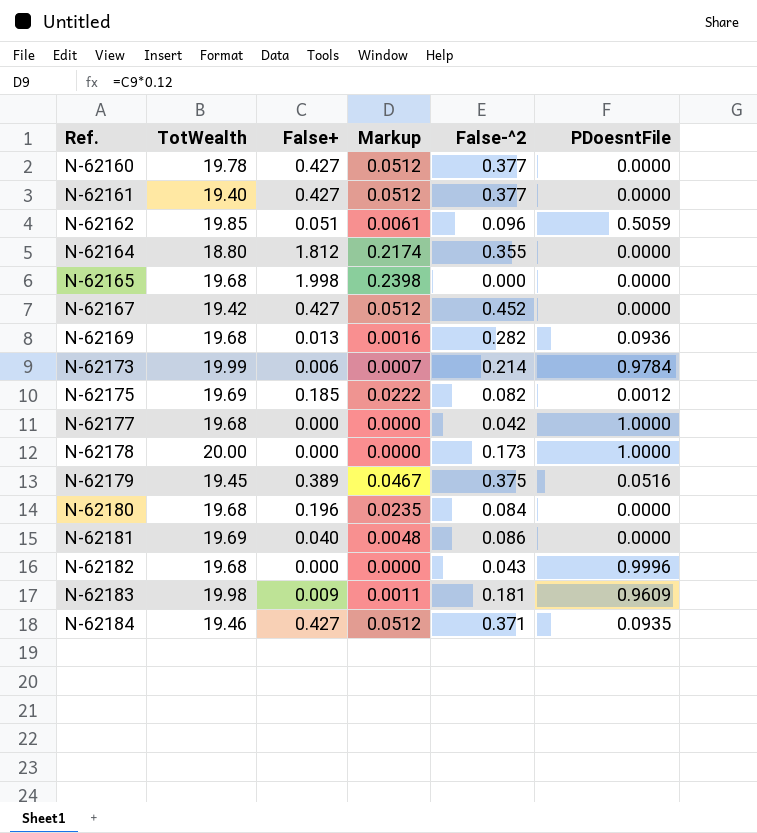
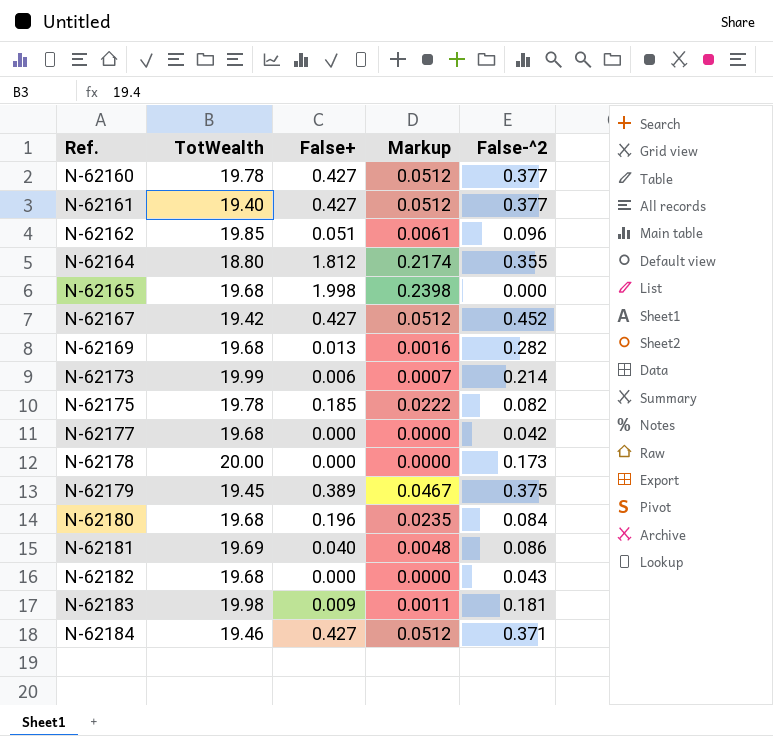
column PDoesntFile | position: 6 -> none
N-62175 | TotWealth: 19.69 -> 19.78

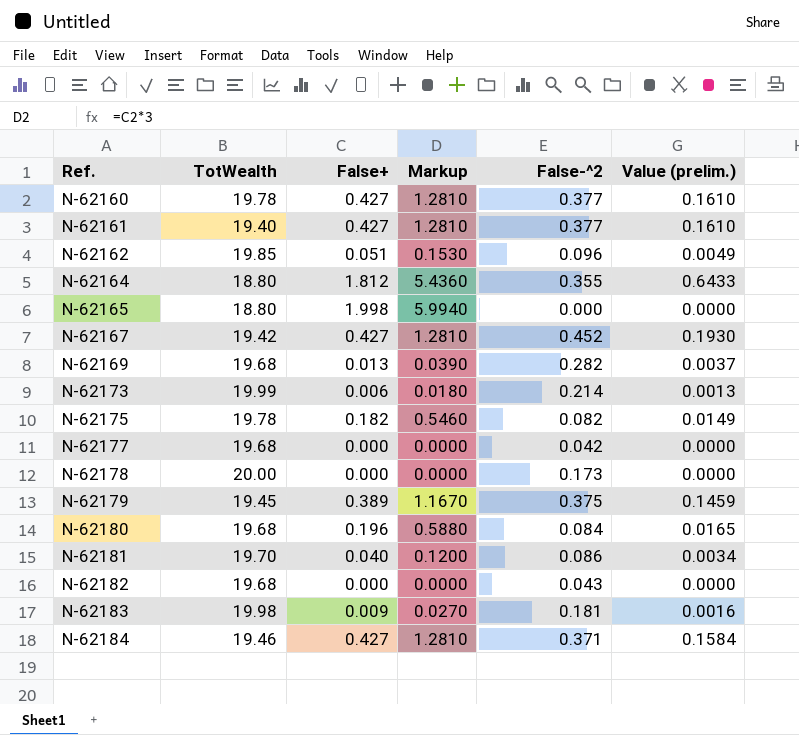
column Markup | formula: [False+] * 0.12 -> [False+] * 3
column Value (prelim.) | formula: none -> [False+] * [False-^2]
N-62165 | TotWealth: 19.68 -> 18.80
N-62175 | False+: 0.185 -> 0.182
N-62181 | TotWealth: 19.69 -> 19.70

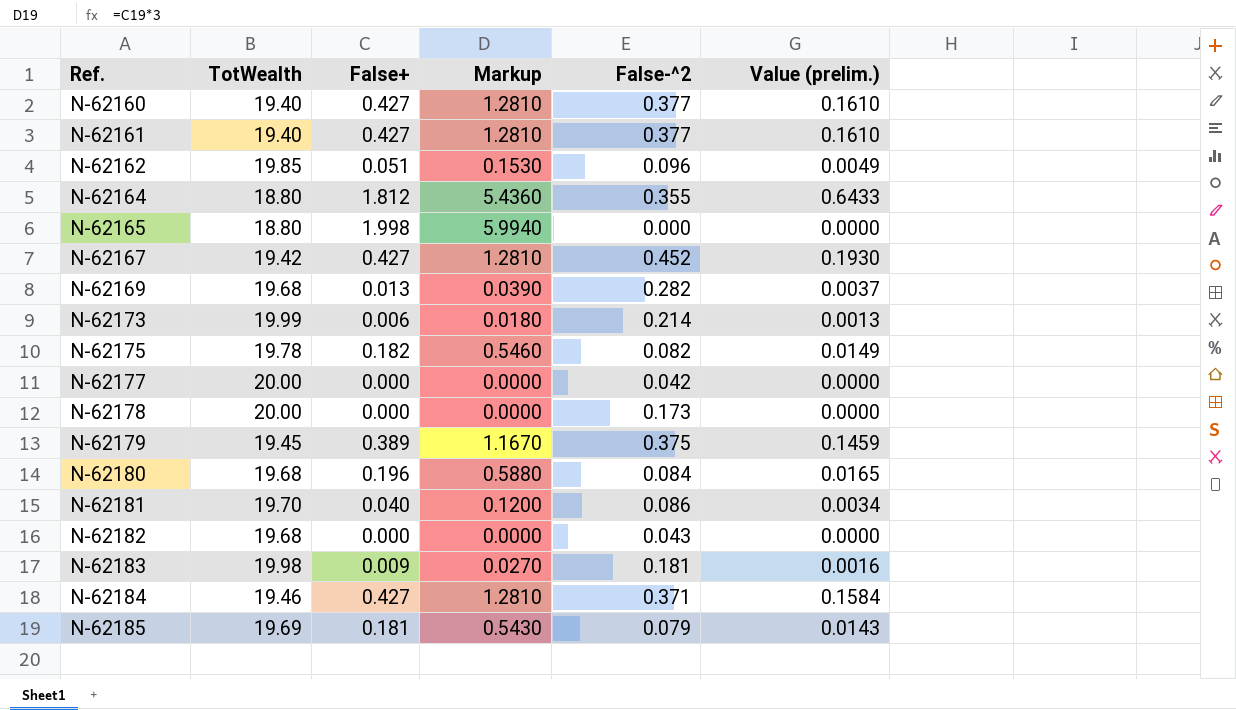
N-62160 | TotWealth: 19.78 -> 19.40
N-62177 | TotWealth: 19.68 -> 20.00
row N-62185: none -> 19.69 | 0.181 | 0.5430 | 0.079 | 0.0143

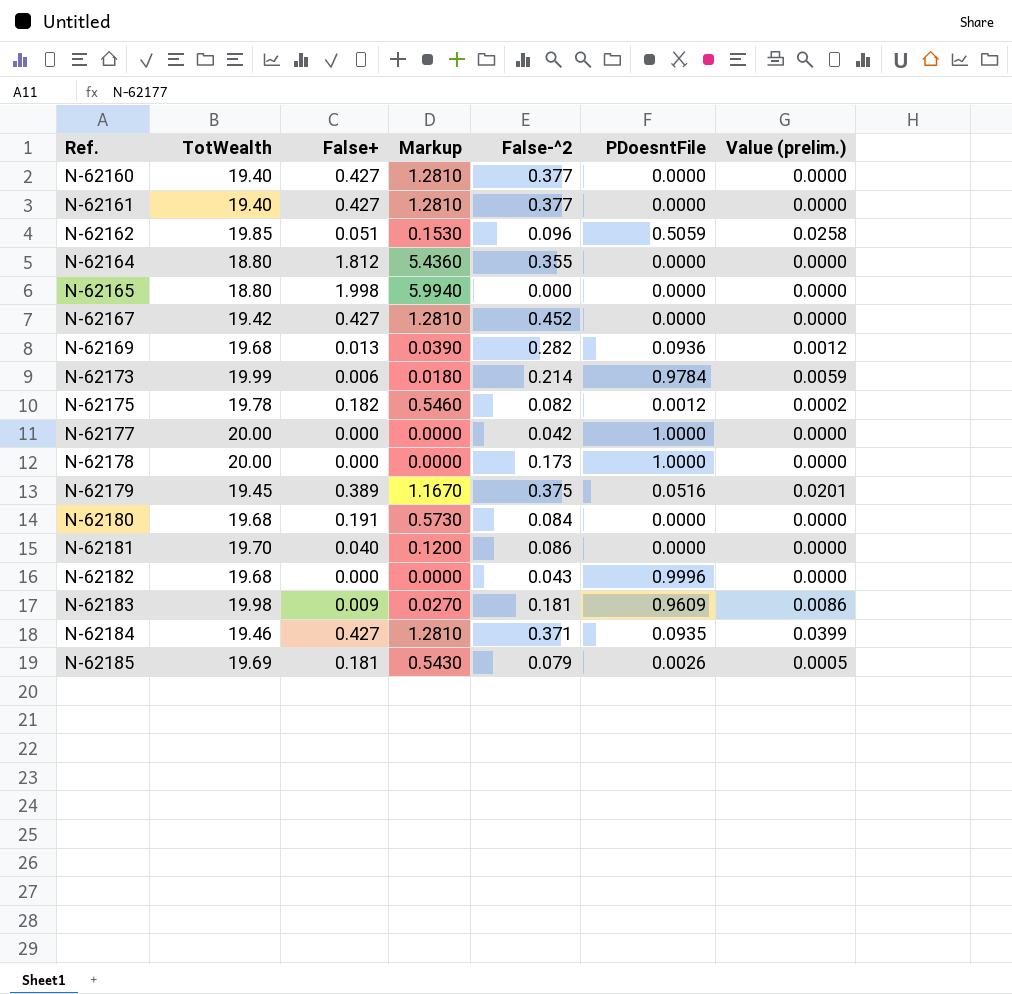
column PDoesntFile | position: none -> 6
column Value (prelim.) | formula: [False+] * [False-^2] -> [False+] * [PDoesntFile]
N-62180 | False+: 0.196 -> 0.191
N-62180 | Markup: 0.5880 -> 0.5730

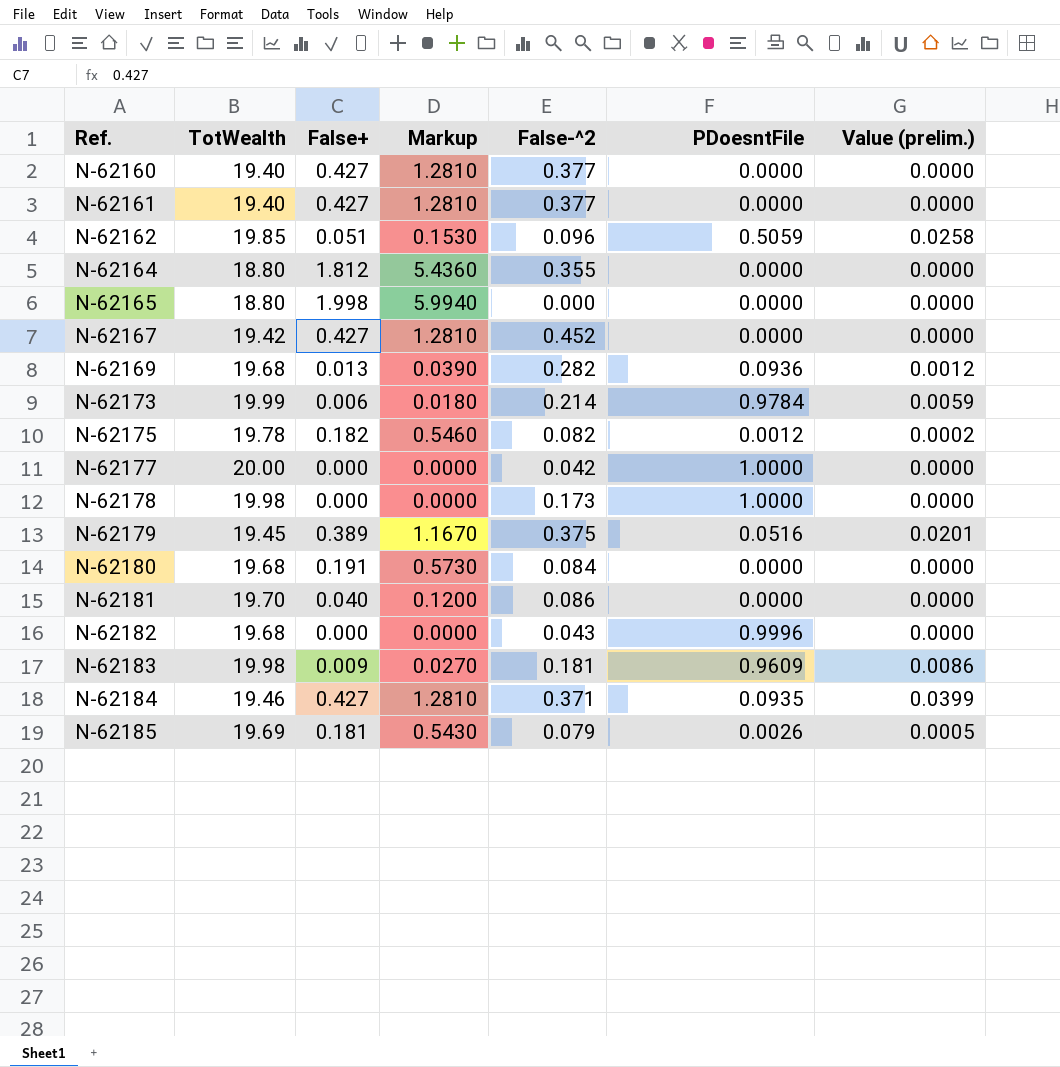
N-62178 | TotWealth: 20.00 -> 19.98

